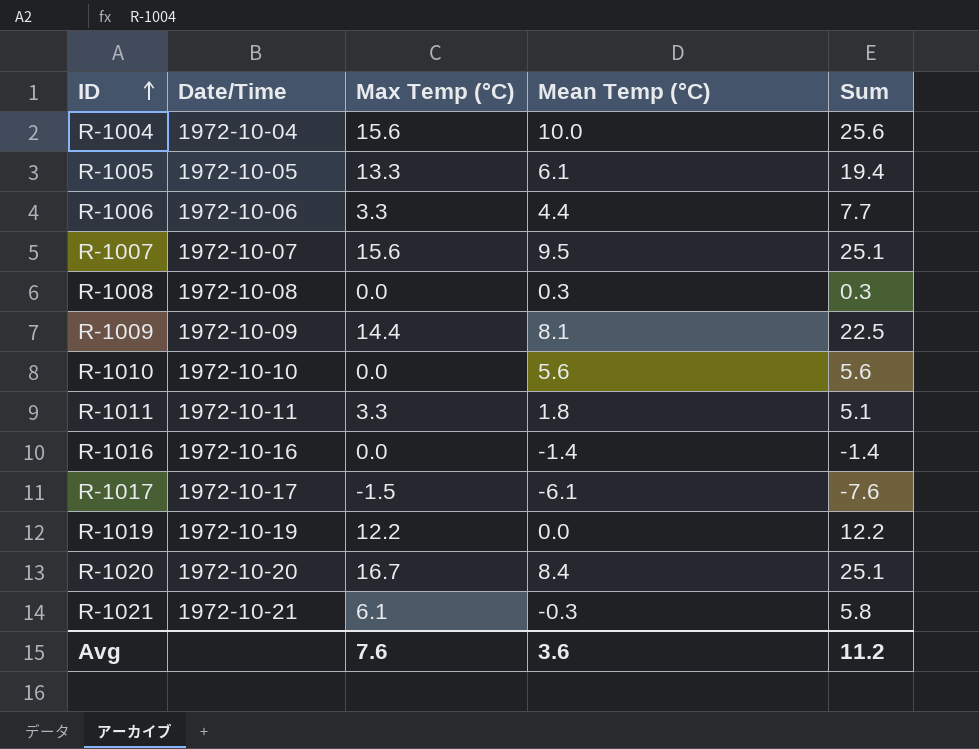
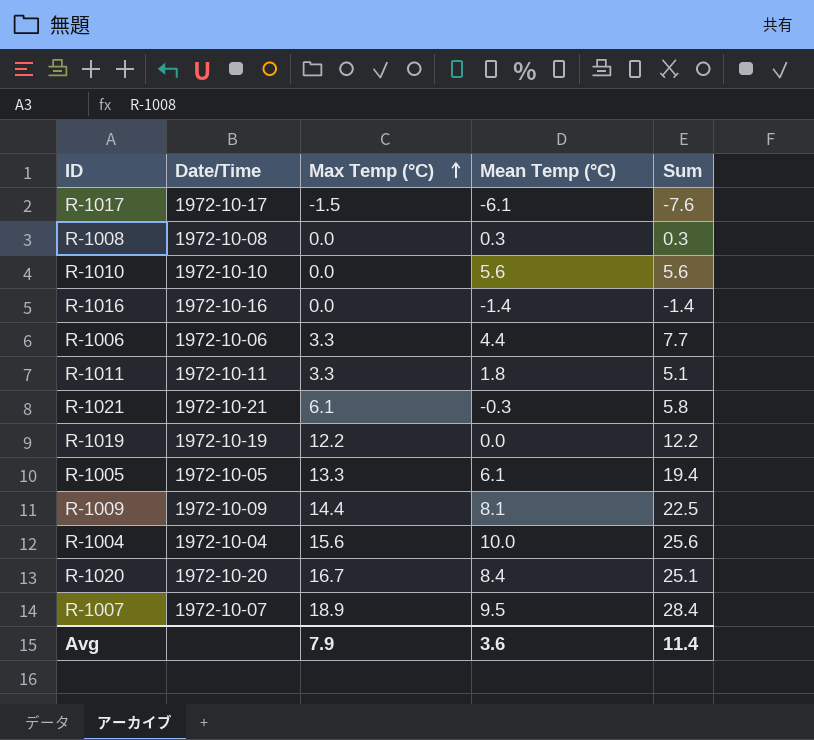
row order: ID ascending -> Max Temp (°C) ascending
R-1007 | Max Temp (°C): 15.6 -> 18.9
R-1007 | Sum: 25.1 -> 28.4
Avg | Max Temp (°C): 7.6 -> 7.9
Avg | Sum: 11.2 -> 11.4

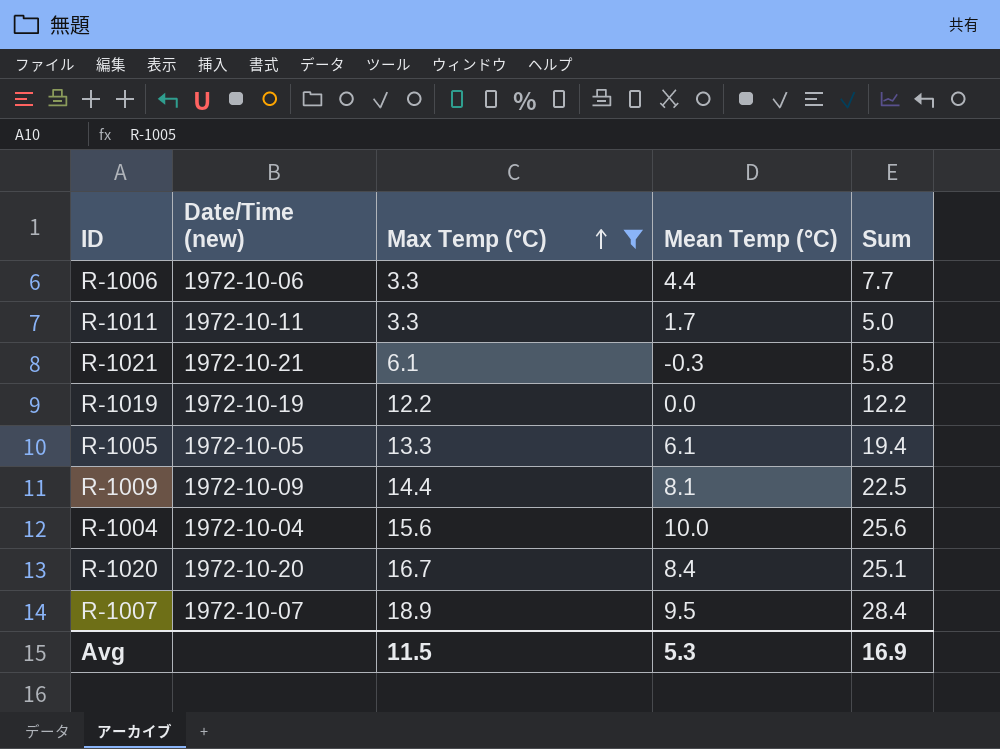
filter: none -> Max Temp (°C) >= 3.3
column name: Date/Time -> Date/Time (new)
R-1011 | Mean Temp (°C): 1.8 -> 1.7
R-1011 | Sum: 5.1 -> 5.0
Avg | Max Temp (°C): 7.9 -> 11.5
Avg | Mean Temp (°C): 3.6 -> 5.3
Avg | Sum: 11.4 -> 16.9

